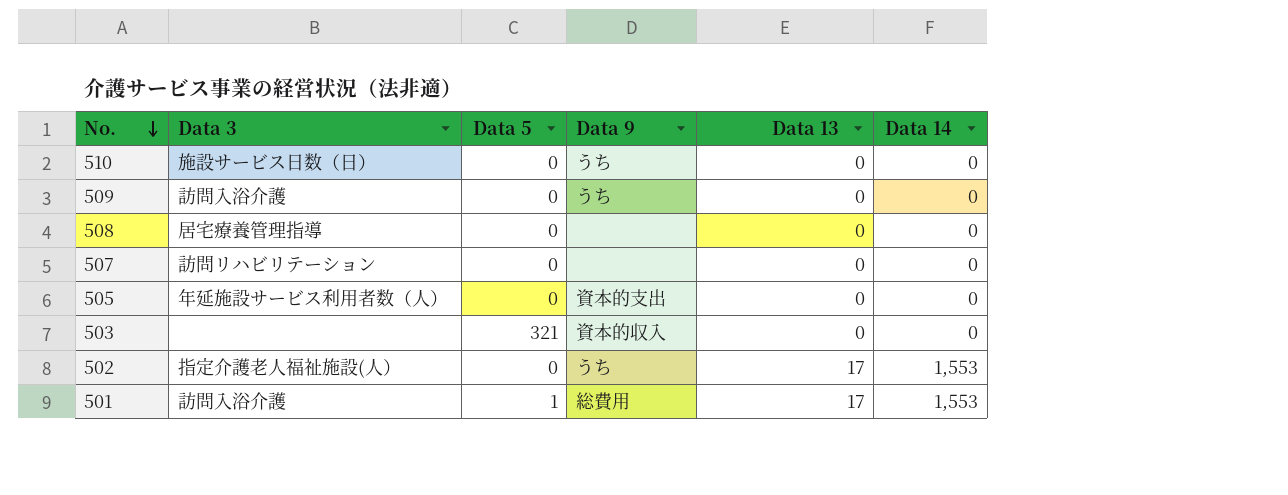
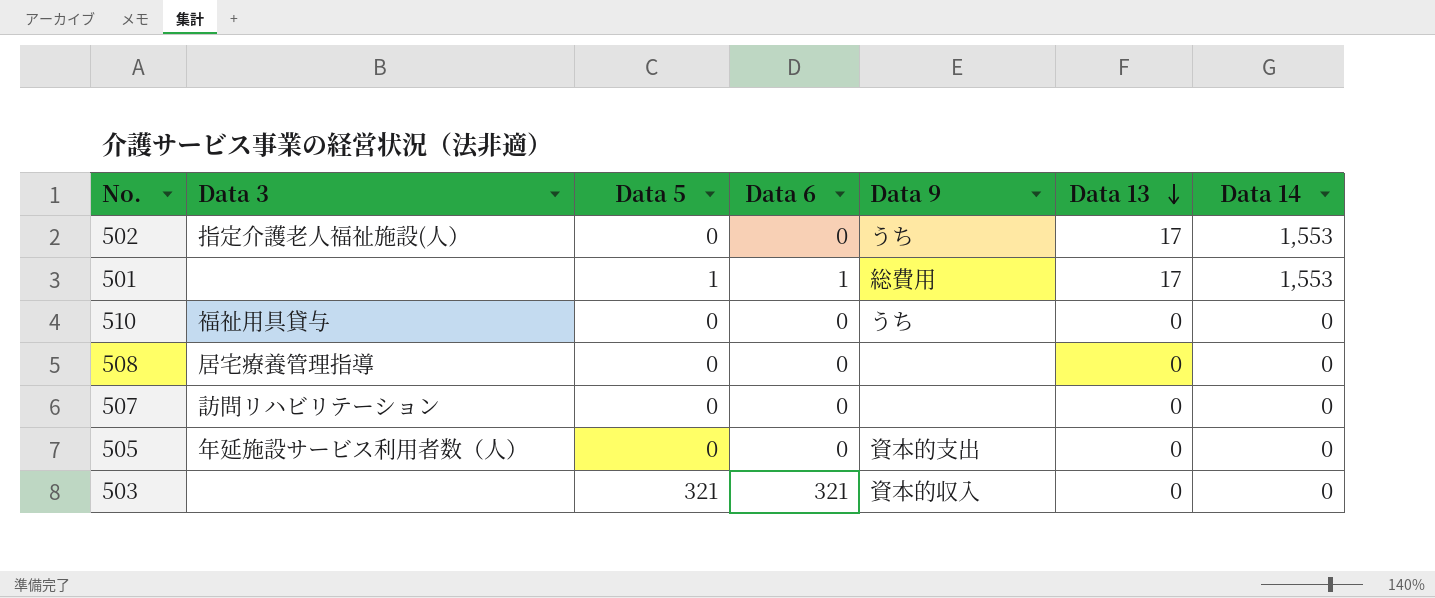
row order: No. descending -> Data 13 descending
column Data 6 | position: none -> 4
row 509: 訪問入浴介護 | 0 | うち | 0 | 0 -> none
501 | Data 3: 訪問入浴介護 -> none
510 | Data 3: 施設サービス日数（日） -> 福祉用具貸与

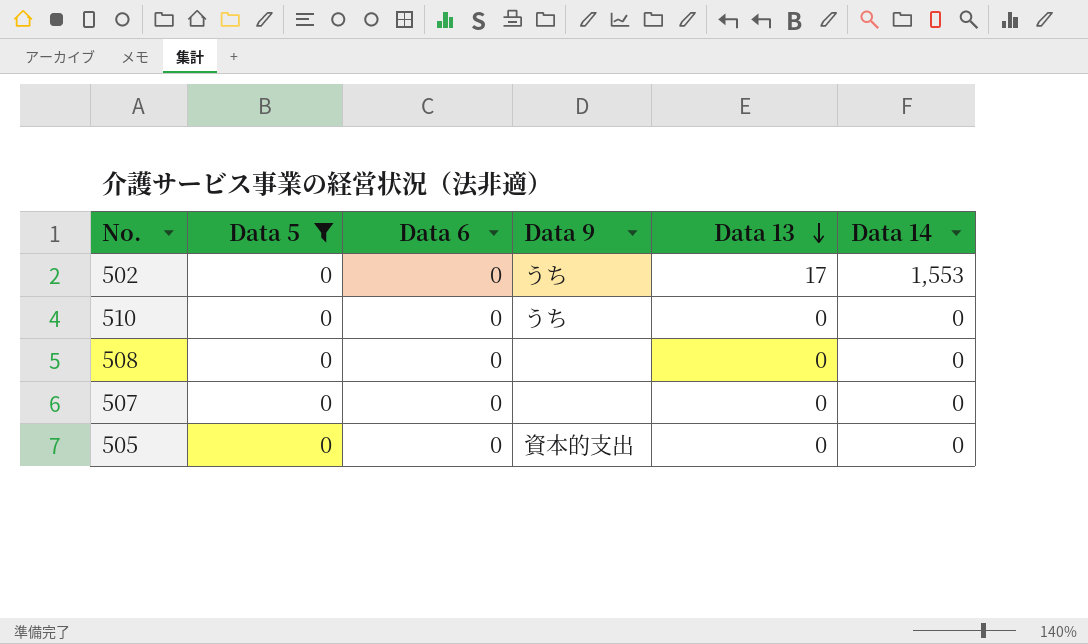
filter: none -> Data 5 = 0
column Data 3 | position: 2 -> none

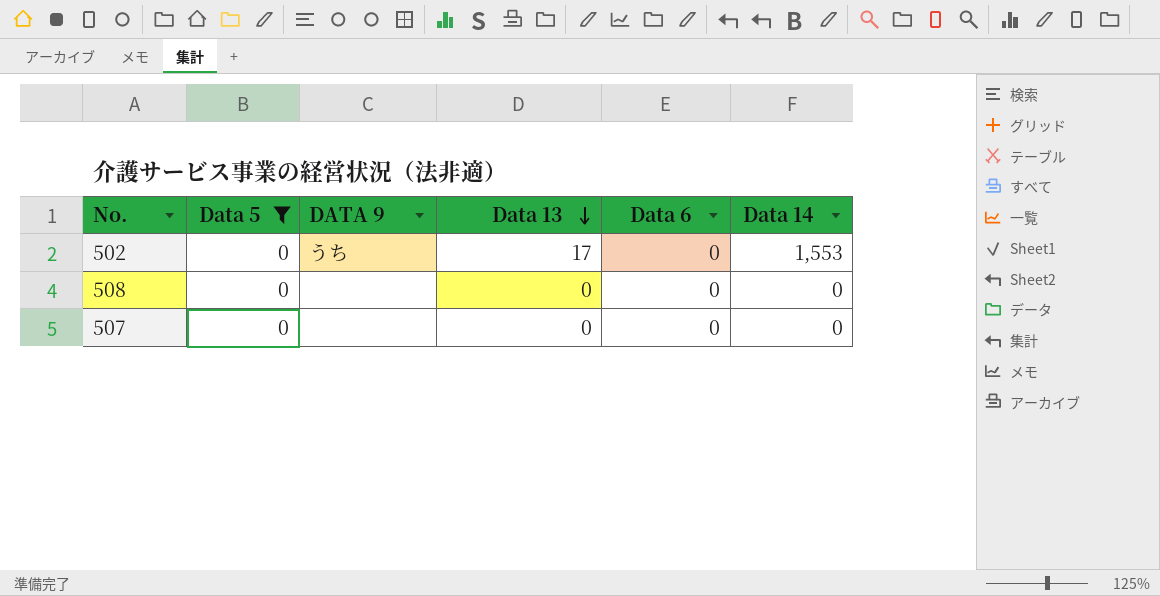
column name: Data 9 -> DATA 9
column Data 6 | position: 3 -> 5
row 510: 0 | 0 | うち | 0 | 0 -> none
row 505: 0 | 0 | 資本的支出 | 0 | 0 -> none

